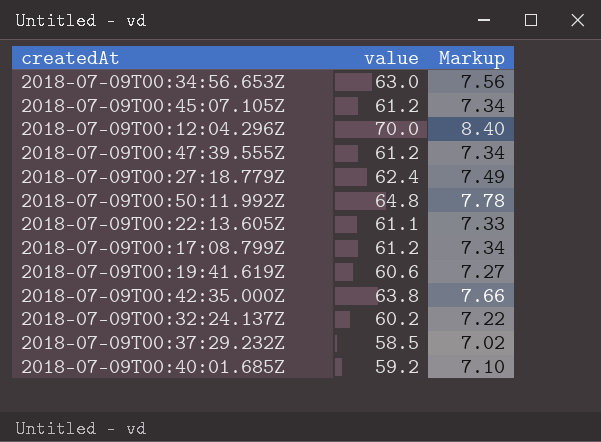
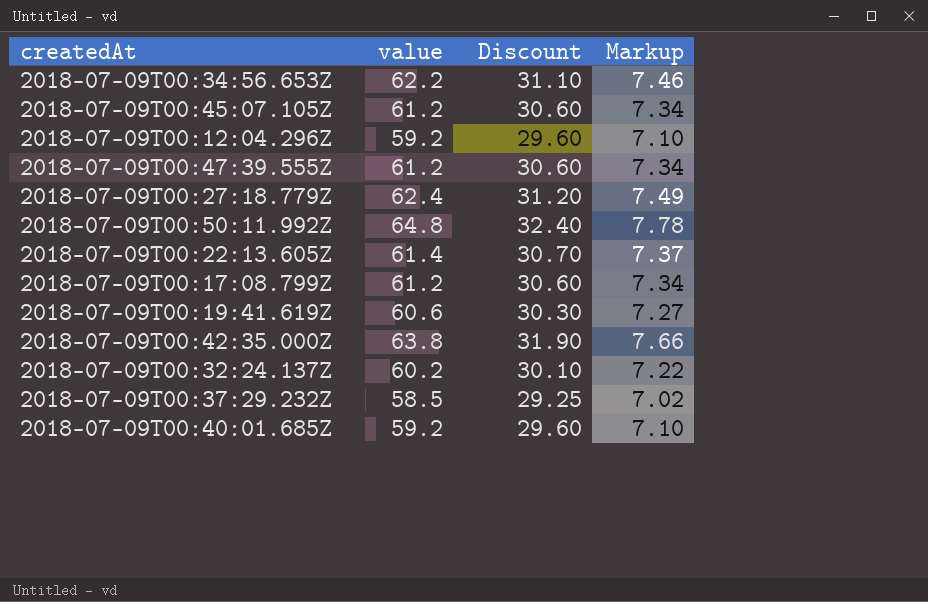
column Discount | formula: none -> [value] * 0.5
2018-07-09T00:34:56.653Z | value: 63.0 -> 62.2
2018-07-09T00:34:56.653Z | Markup: 7.56 -> 7.46
2018-07-09T00:12:04.296Z | value: 70.0 -> 59.2
2018-07-09T00:12:04.296Z | Markup: 8.40 -> 7.10
2018-07-09T00:22:13.605Z | value: 61.1 -> 61.4
2018-07-09T00:22:13.605Z | Markup: 7.33 -> 7.37

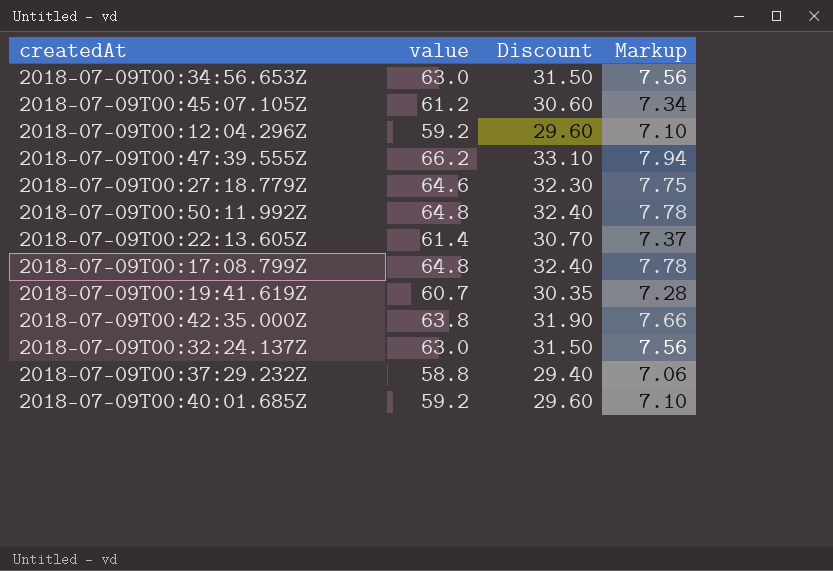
2018-07-09T00:34:56.653Z | value: 62.2 -> 63.0
2018-07-09T00:34:56.653Z | Discount: 31.10 -> 31.50
2018-07-09T00:34:56.653Z | Markup: 7.46 -> 7.56
2018-07-09T00:47:39.555Z | value: 61.2 -> 66.2
2018-07-09T00:47:39.555Z | Discount: 30.60 -> 33.10
2018-07-09T00:47:39.555Z | Markup: 7.34 -> 7.94
2018-07-09T00:27:18.779Z | value: 62.4 -> 64.6
2018-07-09T00:27:18.779Z | Discount: 31.20 -> 32.30
2018-07-09T00:27:18.779Z | Markup: 7.49 -> 7.75
2018-07-09T00:17:08.799Z | value: 61.2 -> 64.8
2018-07-09T00:17:08.799Z | Discount: 30.60 -> 32.40
2018-07-09T00:17:08.799Z | Markup: 7.34 -> 7.78
2018-07-09T00:19:41.619Z | value: 60.6 -> 60.7
2018-07-09T00:19:41.619Z | Discount: 30.30 -> 30.35
2018-07-09T00:19:41.619Z | Markup: 7.27 -> 7.28
2018-07-09T00:32:24.137Z | value: 60.2 -> 63.0
2018-07-09T00:32:24.137Z | Discount: 30.10 -> 31.50
2018-07-09T00:32:24.137Z | Markup: 7.22 -> 7.56
2018-07-09T00:37:29.232Z | value: 58.5 -> 58.8
2018-07-09T00:37:29.232Z | Discount: 29.25 -> 29.40
2018-07-09T00:37:29.232Z | Markup: 7.02 -> 7.06

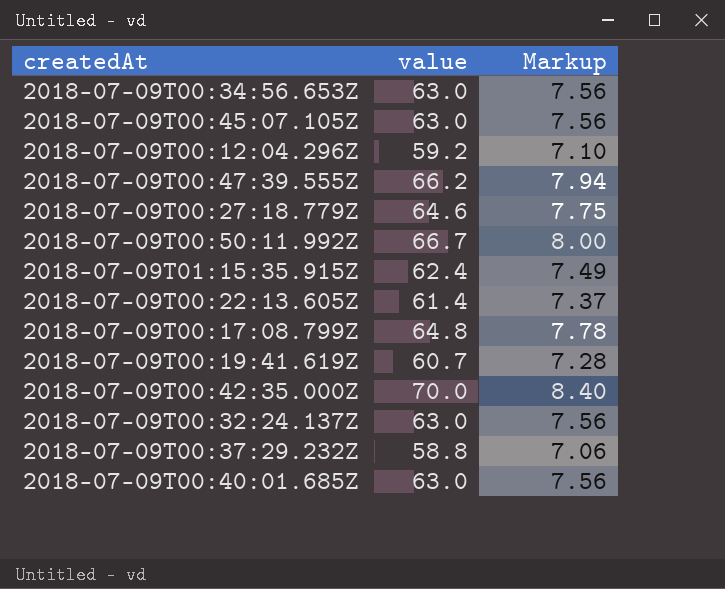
column Discount | formula: [value] * 0.5 -> none
2018-07-09T00:45:07.105Z | value: 61.2 -> 63.0
2018-07-09T00:45:07.105Z | Markup: 7.34 -> 7.56
2018-07-09T00:50:11.992Z | value: 64.8 -> 66.7
2018-07-09T00:50:11.992Z | Markup: 7.78 -> 8.00
row 2018-07-09T01:15:35.915Z: none -> 62.4 | 7.49
2018-07-09T00:42:35.000Z | value: 63.8 -> 70.0
2018-07-09T00:42:35.000Z | Markup: 7.66 -> 8.40
2018-07-09T00:40:01.685Z | value: 59.2 -> 63.0
2018-07-09T00:40:01.685Z | Markup: 7.10 -> 7.56

